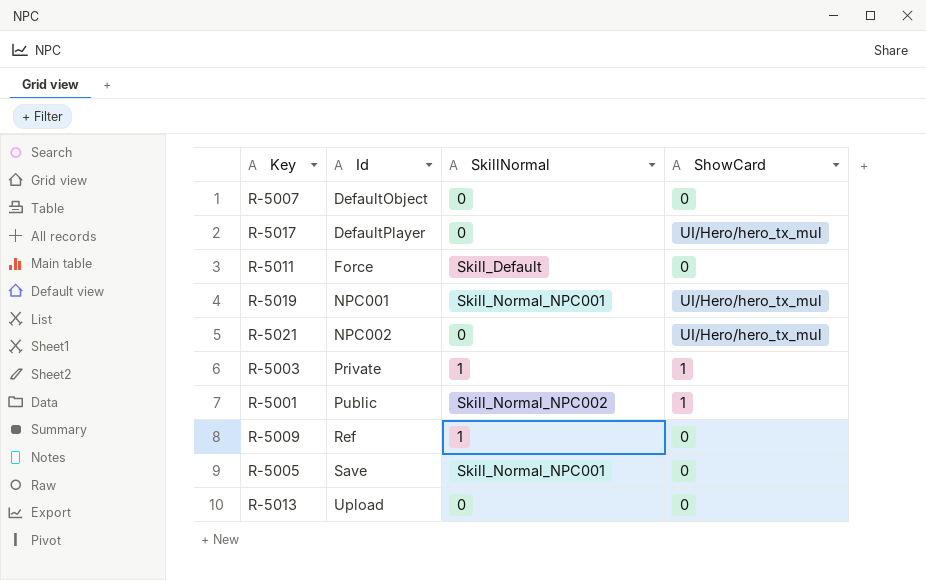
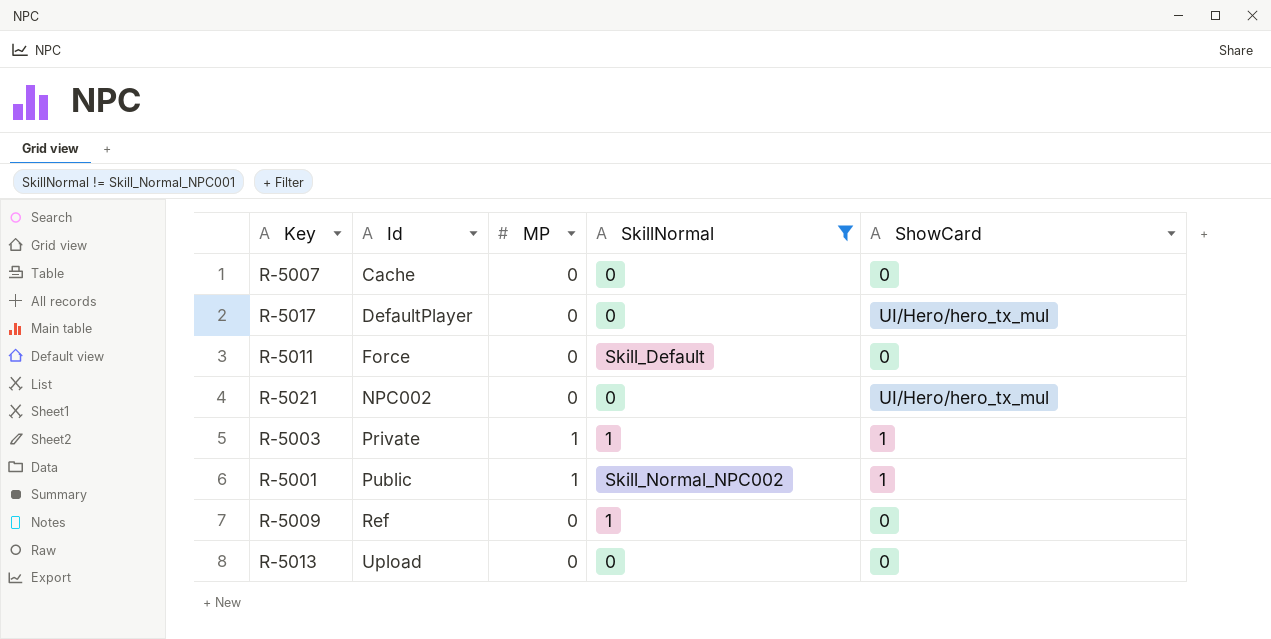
filter: none -> SkillNormal != Skill_Normal_NPC001
column MP | position: none -> 3
R-5007 | Id: DefaultObject -> Cache

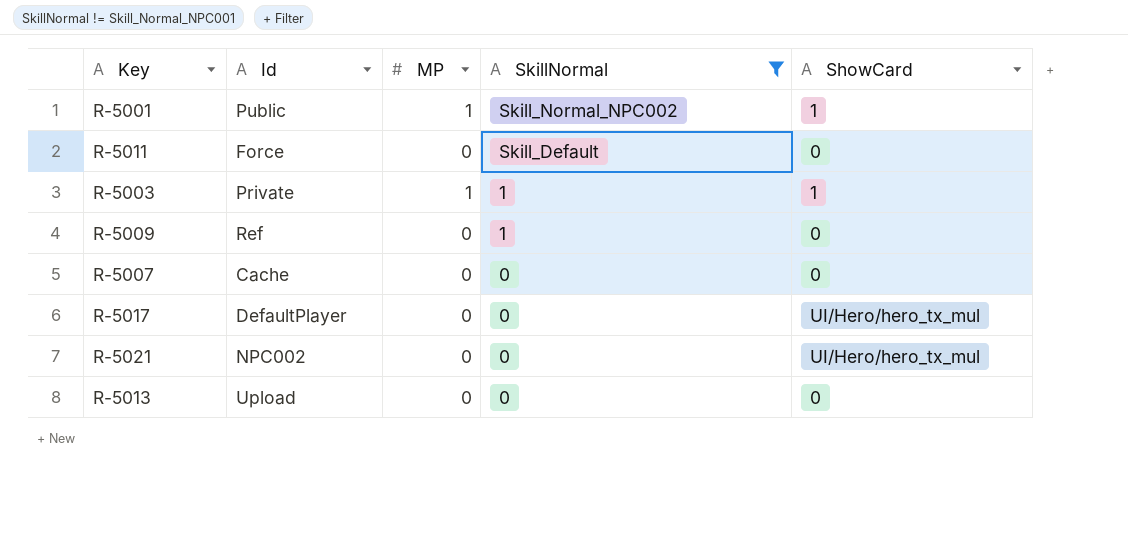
row order: Id ascending -> SkillNormal descending

